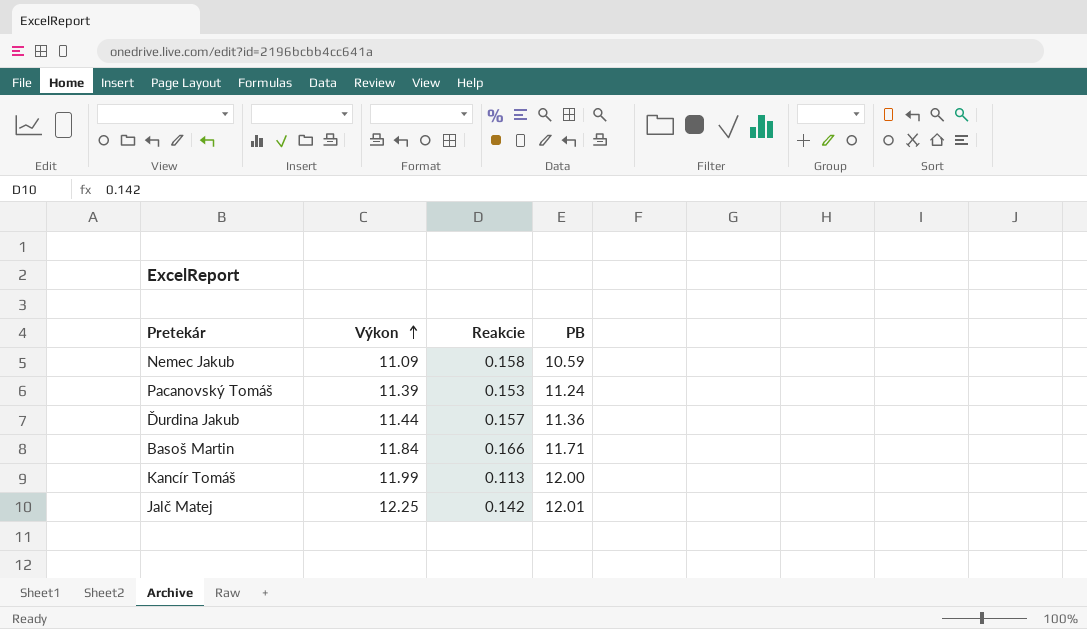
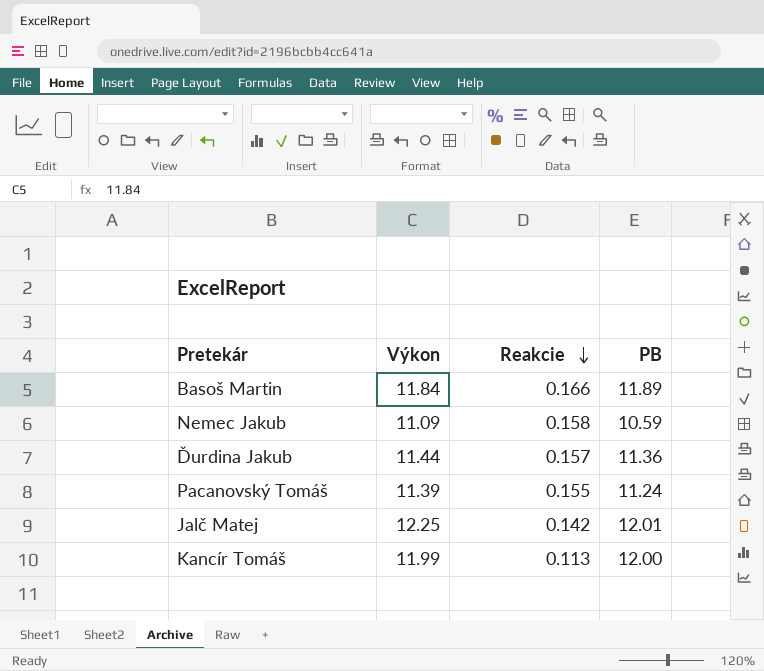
row order: Výkon ascending -> Reakcie descending
Basoš Martin | PB: 11.71 -> 11.89
Pacanovský Tomáš | Reakcie: 0.153 -> 0.155

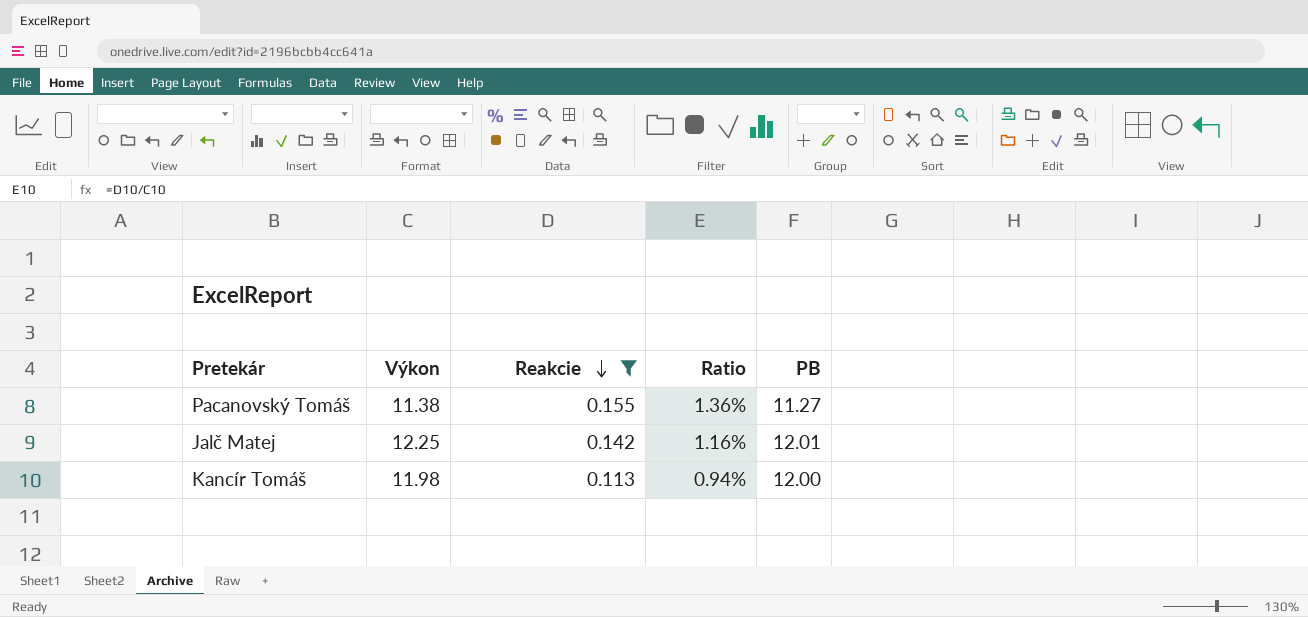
filter: none -> Reakcie <= 0.155
column Ratio | formula: none -> [Reakcie] / [Výkon]
Pacanovský Tomáš | Výkon: 11.39 -> 11.38
Pacanovský Tomáš | PB: 11.24 -> 11.27
Kancír Tomáš | Výkon: 11.99 -> 11.98

